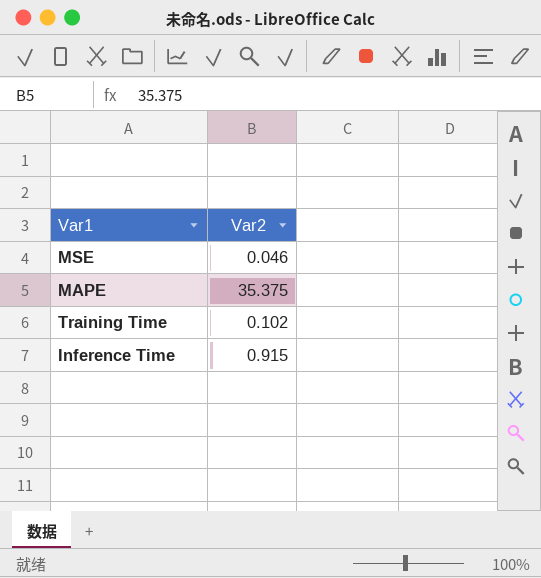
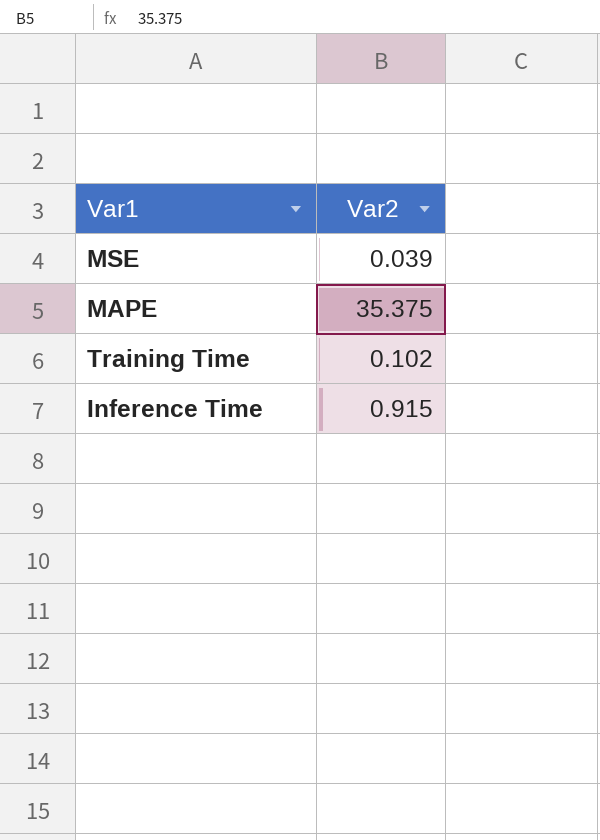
MSE | Var2: 0.046 -> 0.039

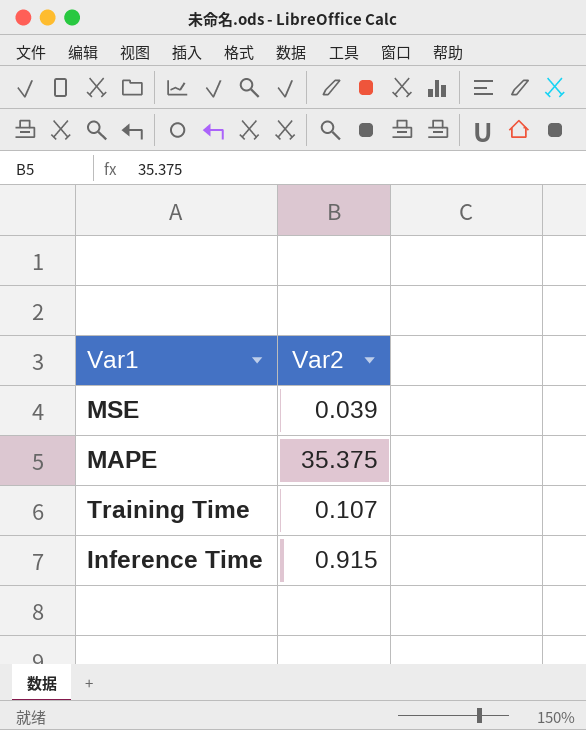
Training Time | Var2: 0.102 -> 0.107

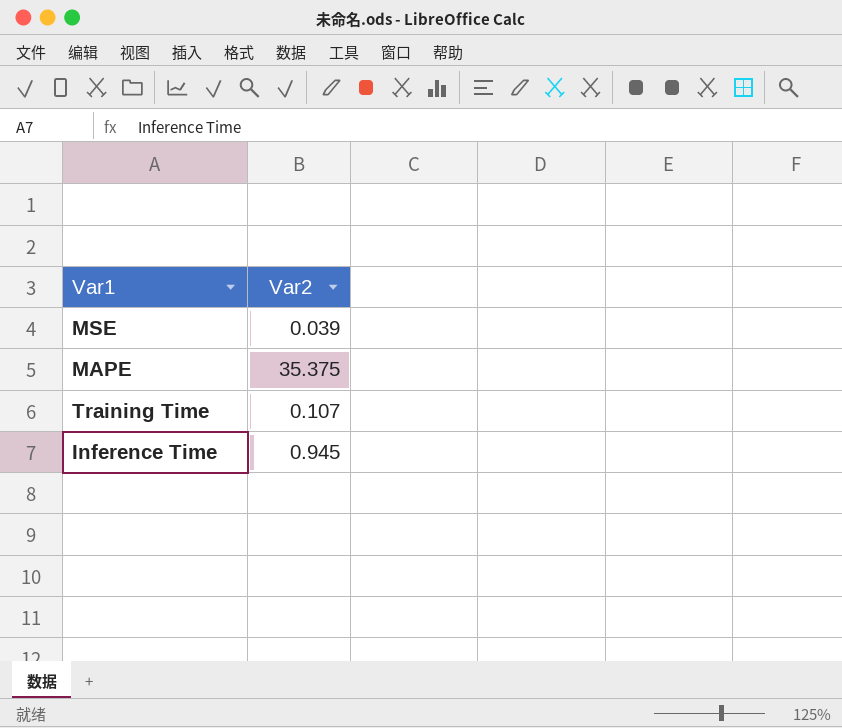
Inference Time | Var2: 0.915 -> 0.945

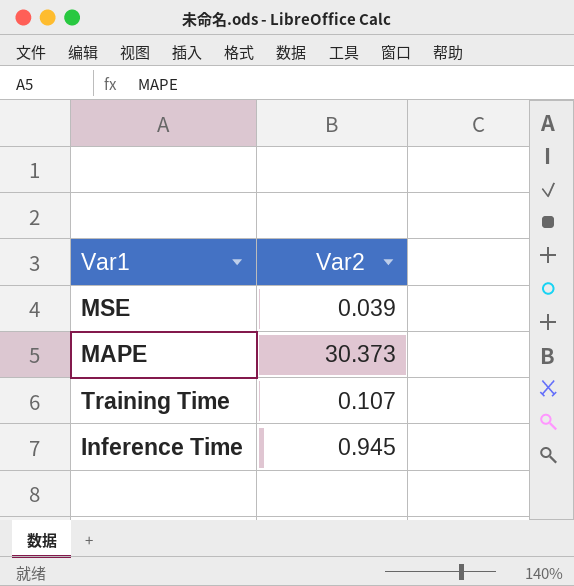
MAPE | Var2: 35.375 -> 30.373

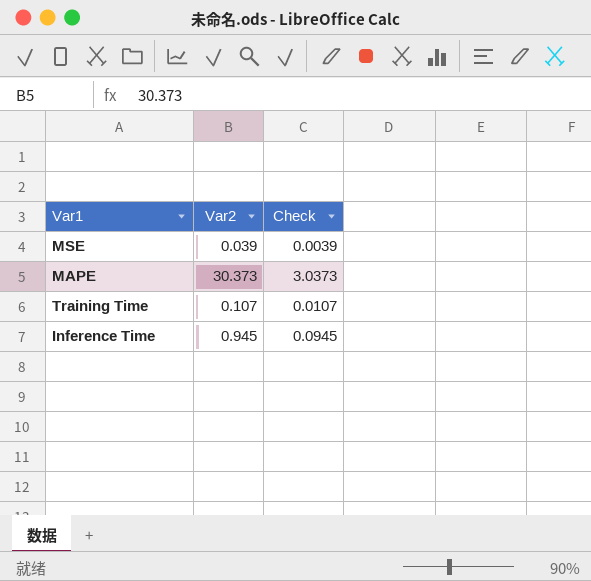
column Check | formula: none -> [Var2] * 0.1

